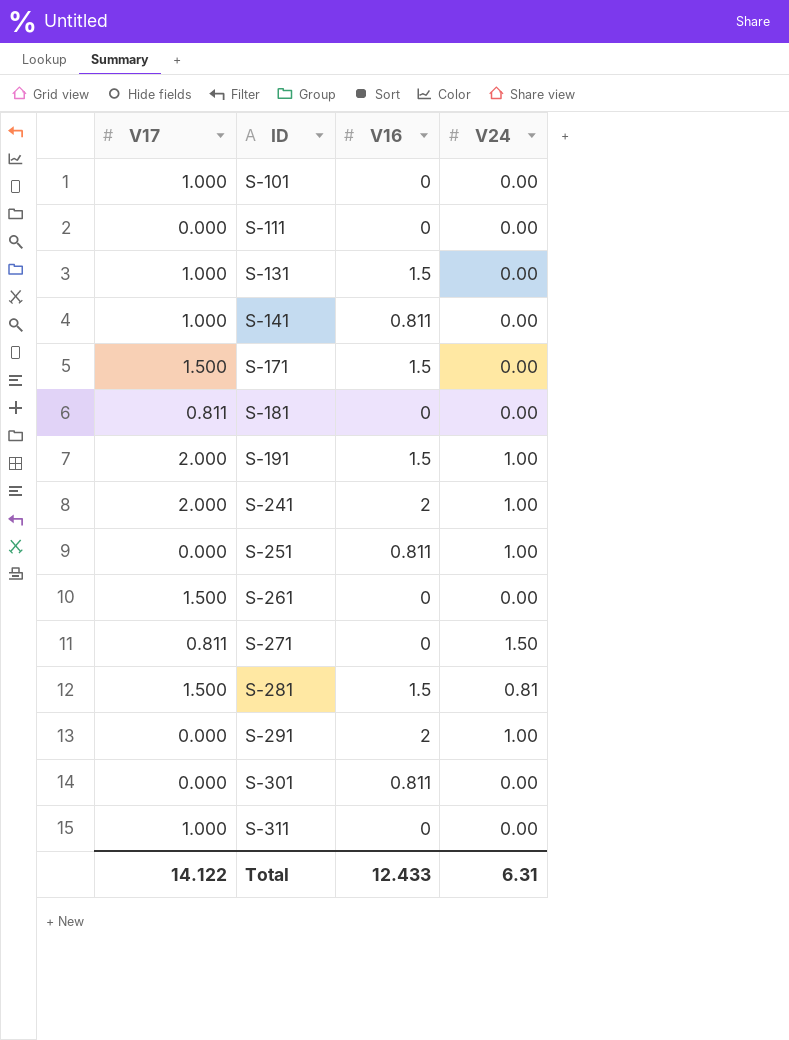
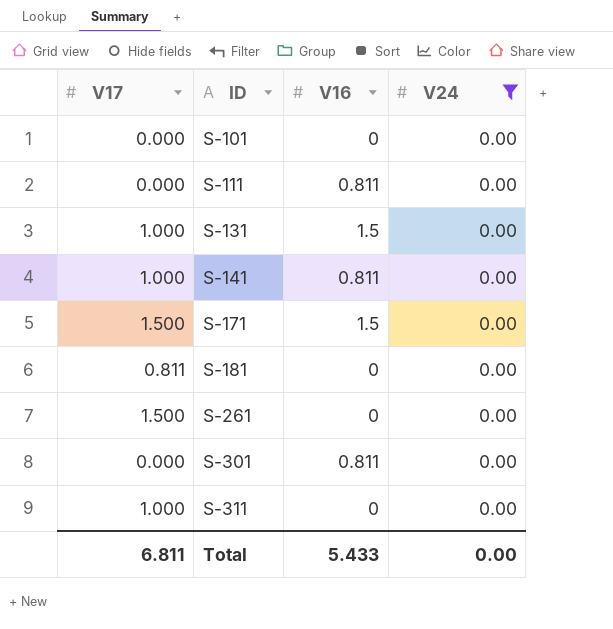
filter: none -> V24 = 0.00
S-101 | V17: 1.000 -> 0.000
S-111 | V16: 0 -> 0.811
Total | V17: 14.122 -> 6.811
Total | V16: 12.433 -> 5.433
Total | V24: 6.31 -> 0.00

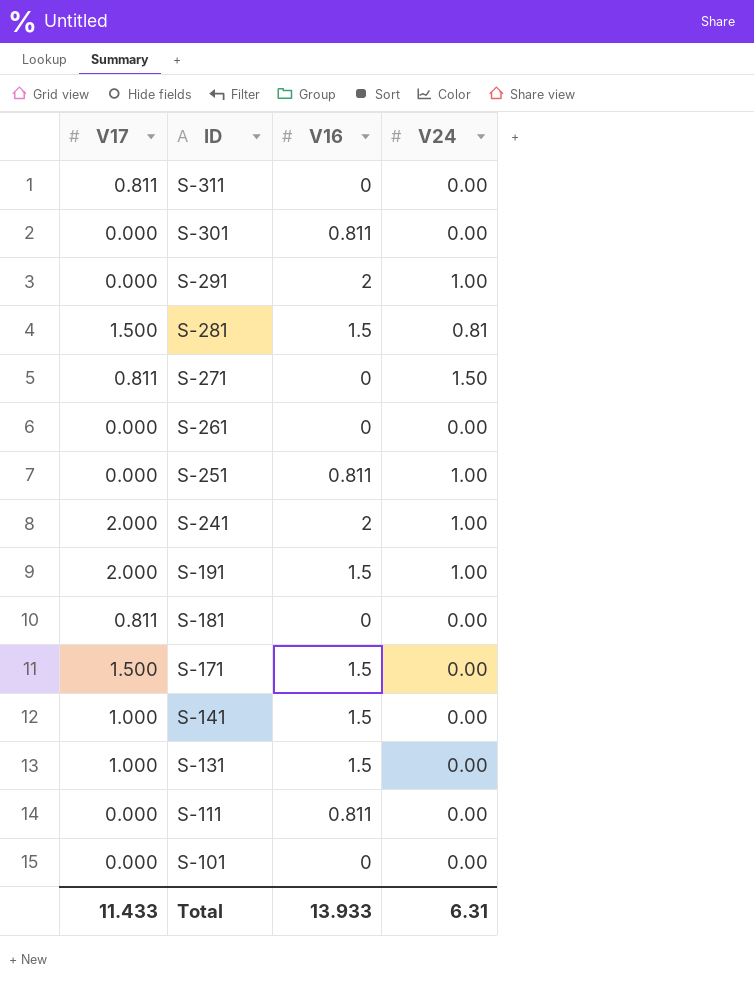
filter: V24 = 0.00 -> none
row order: ID ascending -> ID descending
S-311 | V17: 1.000 -> 0.811
S-261 | V17: 1.500 -> 0.000
S-141 | V16: 0.811 -> 1.5
Total | V17: 6.811 -> 11.433
Total | V16: 5.433 -> 13.933
Total | V24: 0.00 -> 6.31

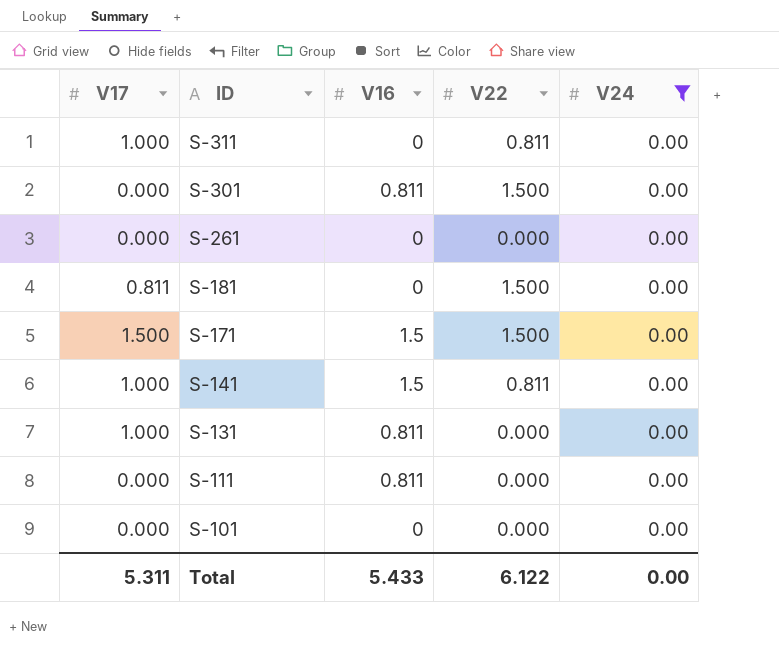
filter: none -> V24 = 0.00
column V22 | position: none -> 4
S-311 | V17: 0.811 -> 1.000
S-131 | V16: 1.5 -> 0.811
Total | V17: 11.433 -> 5.311
Total | V16: 13.933 -> 5.433
Total | V24: 6.31 -> 0.00

